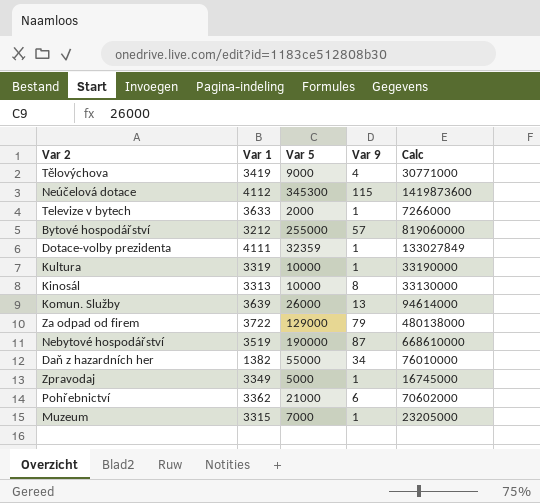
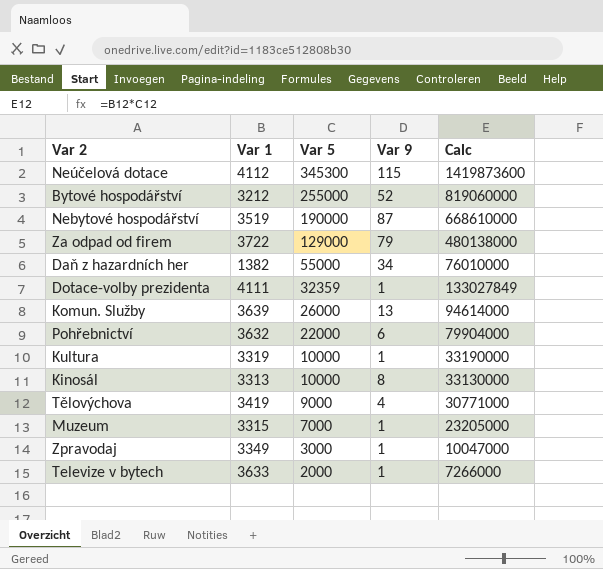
row order: none -> Var 5 descending
Bytové hospodářství | Var 9: 57 -> 52
Pohřebnictví | Var 1: 3362 -> 3632
Pohřebnictví | Var 5: 21000 -> 22000
Pohřebnictví | Calc: 70602000 -> 79904000
Zpravodaj | Var 5: 5000 -> 3000
Zpravodaj | Calc: 16745000 -> 10047000

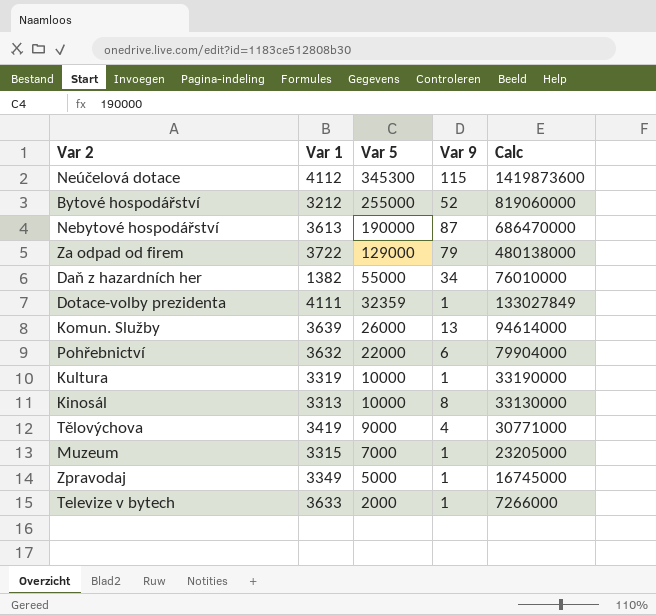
Nebytové hospodářství | Var 1: 3519 -> 3613
Nebytové hospodářství | Calc: 668610000 -> 686470000
Zpravodaj | Var 5: 3000 -> 5000
Zpravodaj | Calc: 10047000 -> 16745000

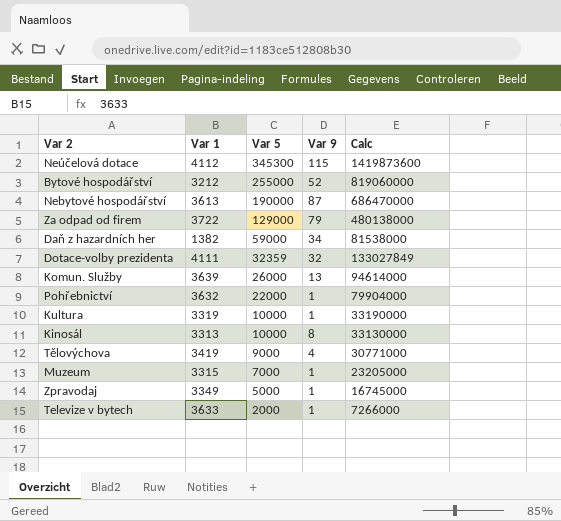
Daň z hazardních her | Var 5: 55000 -> 59000
Daň z hazardních her | Calc: 76010000 -> 81538000
Dotace-volby prezidenta | Var 9: 1 -> 32
Pohřebnictví | Var 9: 6 -> 1

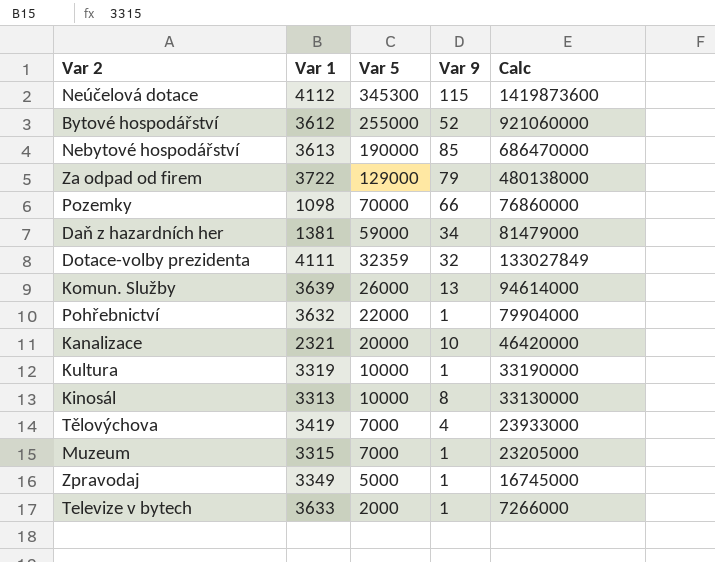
Bytové hospodářství | Var 1: 3212 -> 3612
Bytové hospodářství | Calc: 819060000 -> 921060000
Nebytové hospodářství | Var 9: 87 -> 85
row Pozemky: none -> 1098 | 70000 | 66 | 76860000
Daň z hazardních her | Var 1: 1382 -> 1381
Daň z hazardních her | Calc: 81538000 -> 81479000
row Kanalizace: none -> 2321 | 20000 | 10 | 46420000
Tělovýchova | Var 5: 9000 -> 7000
Tělovýchova | Calc: 30771000 -> 23933000

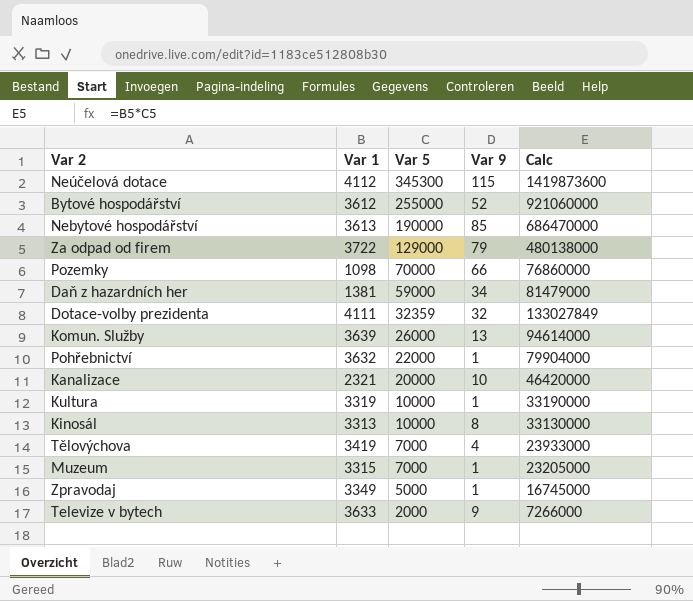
Televize v bytech | Var 9: 1 -> 9

